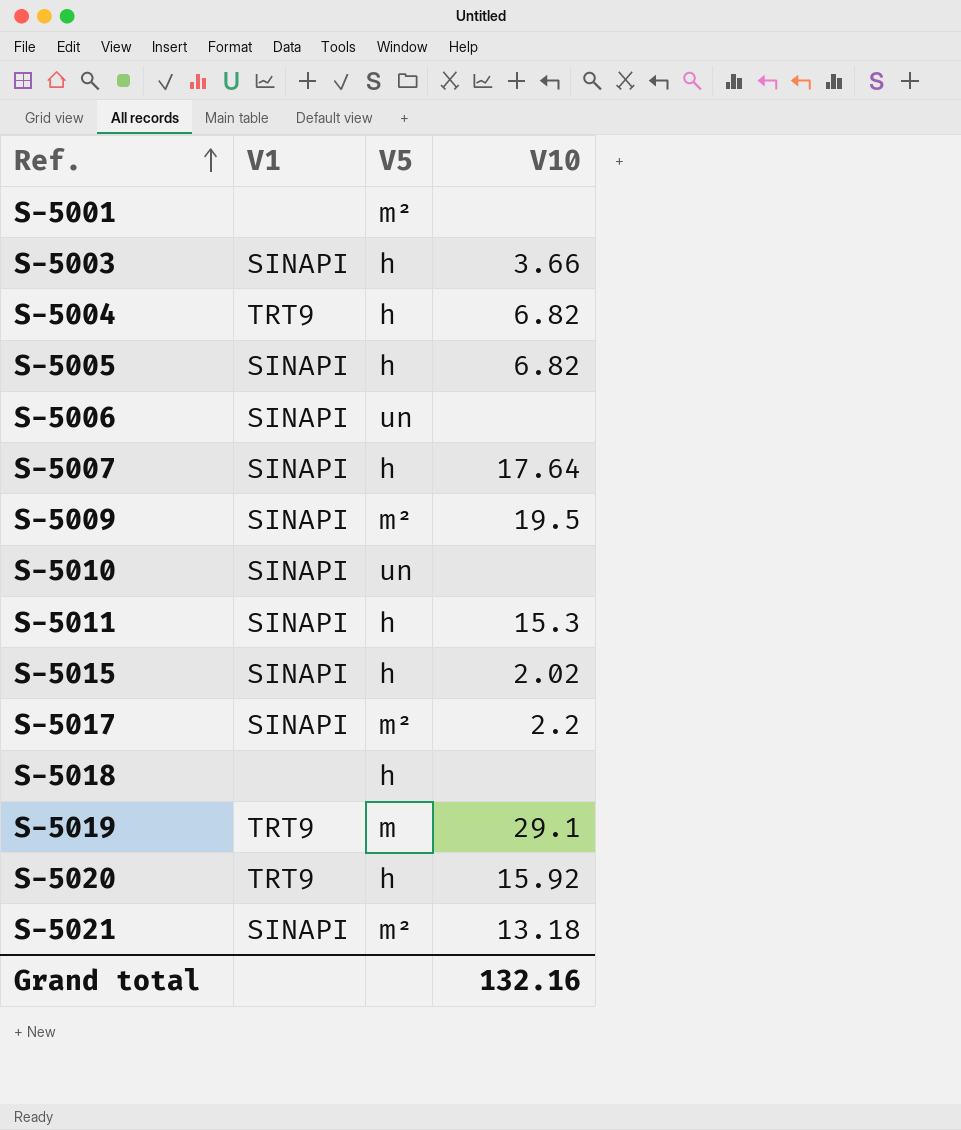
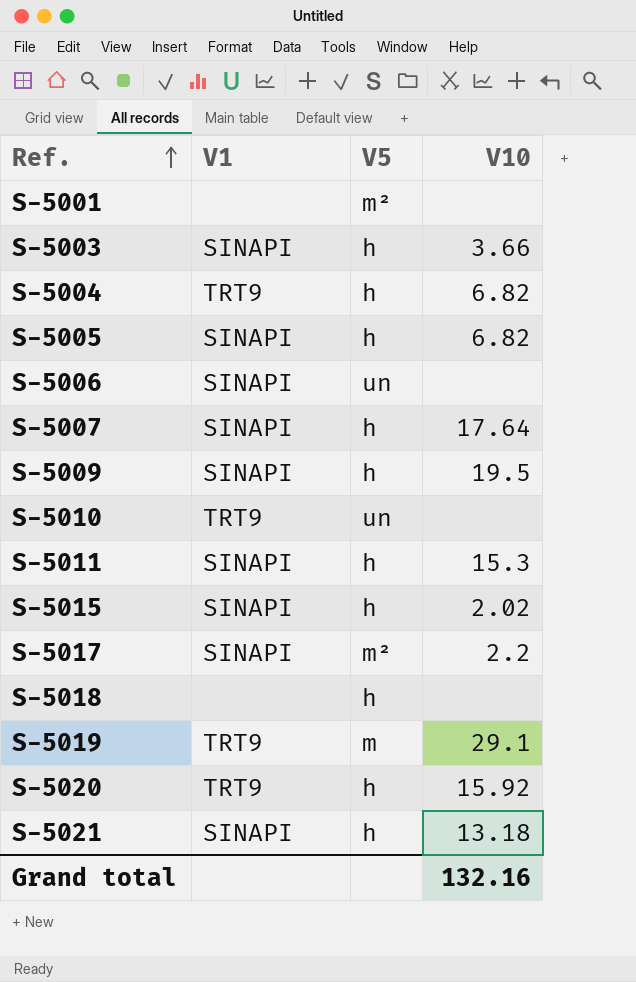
S-5009 | V5: m² -> h
S-5010 | V1: SINAPI -> TRT9
S-5021 | V5: m² -> h

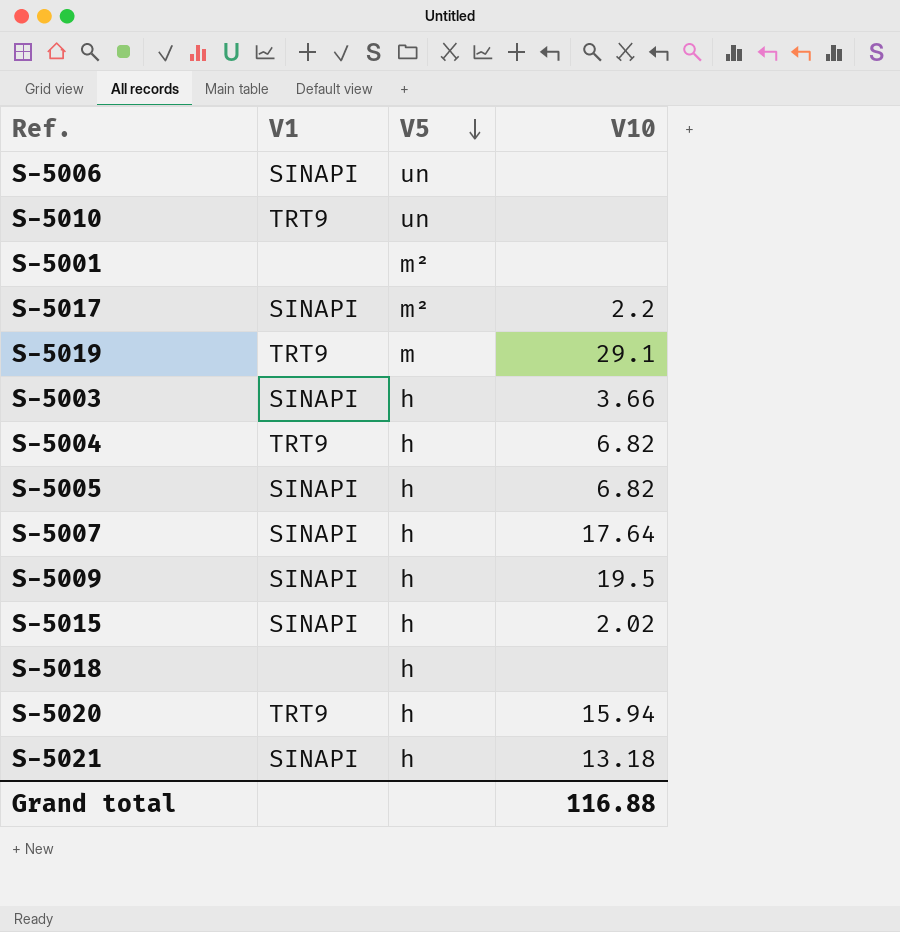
row order: Ref. ascending -> V5 descending
row S-5011: SINAPI | h | 15.3 -> none
S-5020 | V10: 15.92 -> 15.94
Grand total | V10: 132.16 -> 116.88

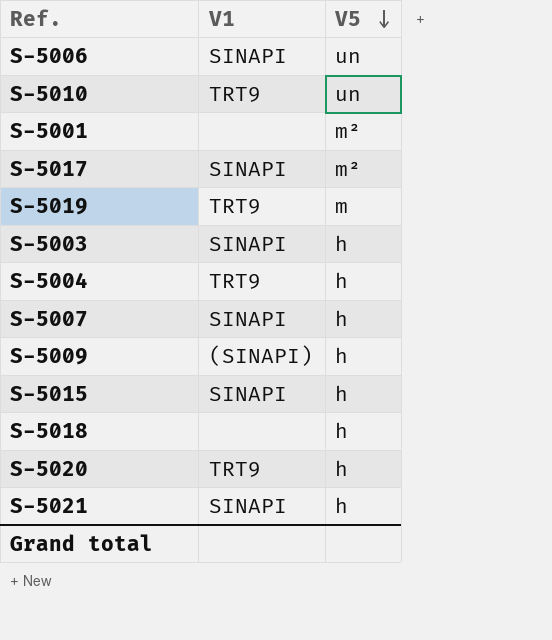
column V10 | position: 4 -> none
row S-5005: SINAPI | h | 6.82 -> none
S-5009 | V1: SINAPI -> (SINAPI)

